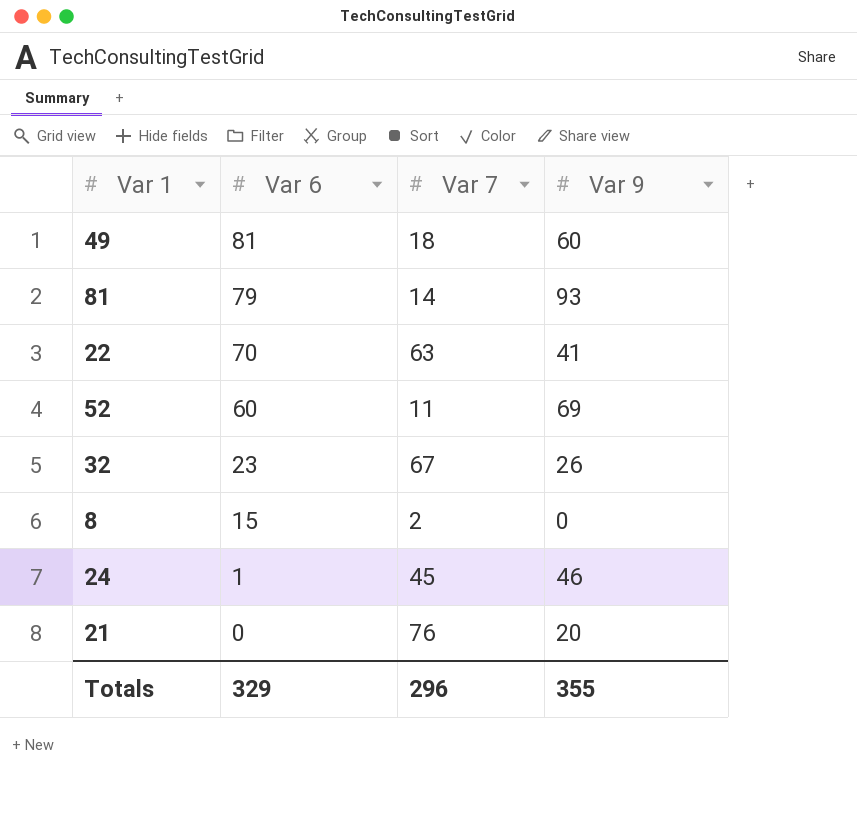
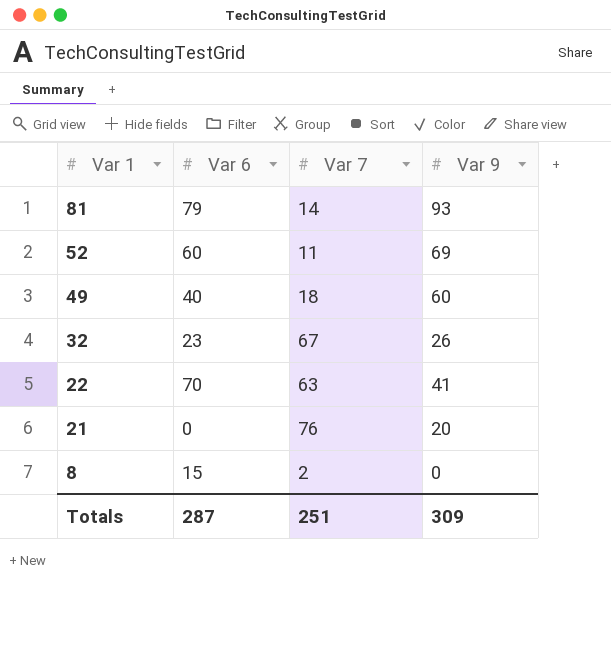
row order: Var 6 descending -> Var 1 descending
row 24: 1 | 45 | 46 -> none
49 | Var 6: 81 -> 40
Totals | Var 6: 329 -> 287
Totals | Var 7: 296 -> 251
Totals | Var 9: 355 -> 309

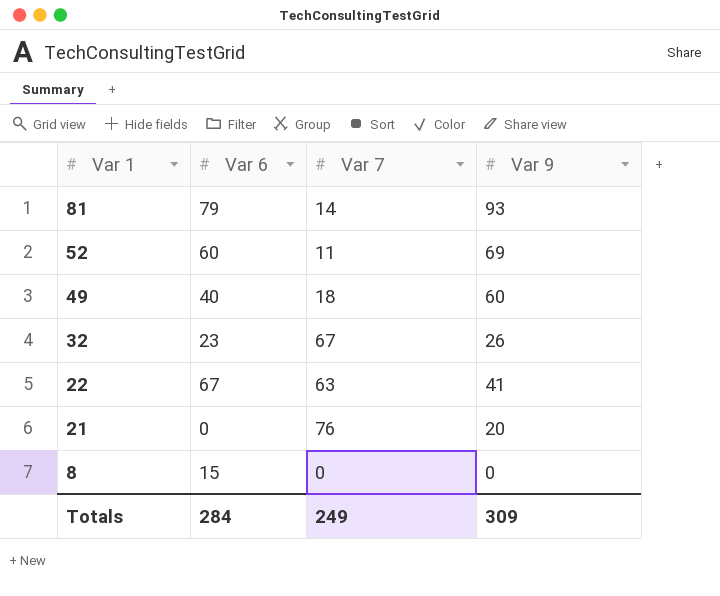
22 | Var 6: 70 -> 67
8 | Var 7: 2 -> 0
Totals | Var 6: 287 -> 284
Totals | Var 7: 251 -> 249

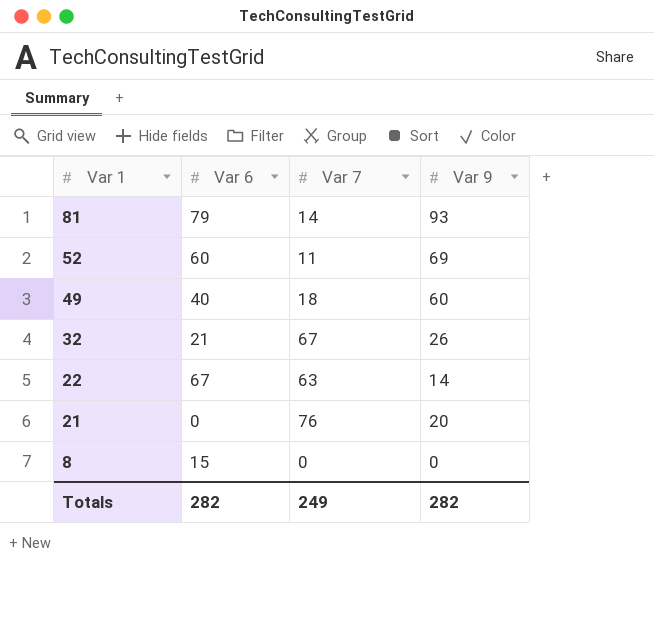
32 | Var 6: 23 -> 21
22 | Var 9: 41 -> 14
Totals | Var 6: 284 -> 282
Totals | Var 9: 309 -> 282

